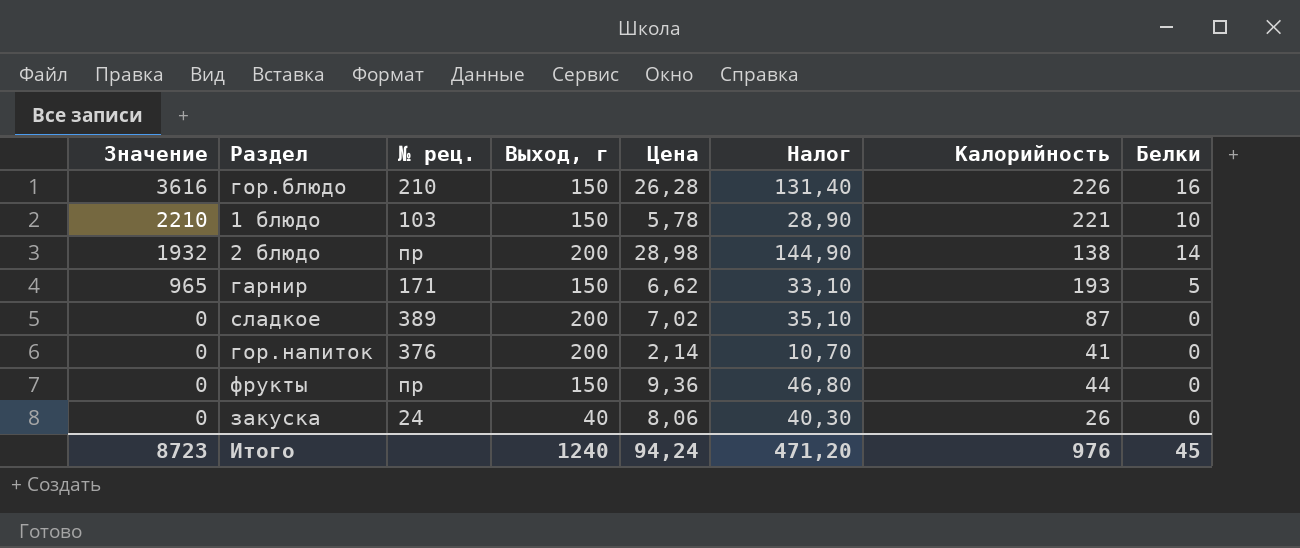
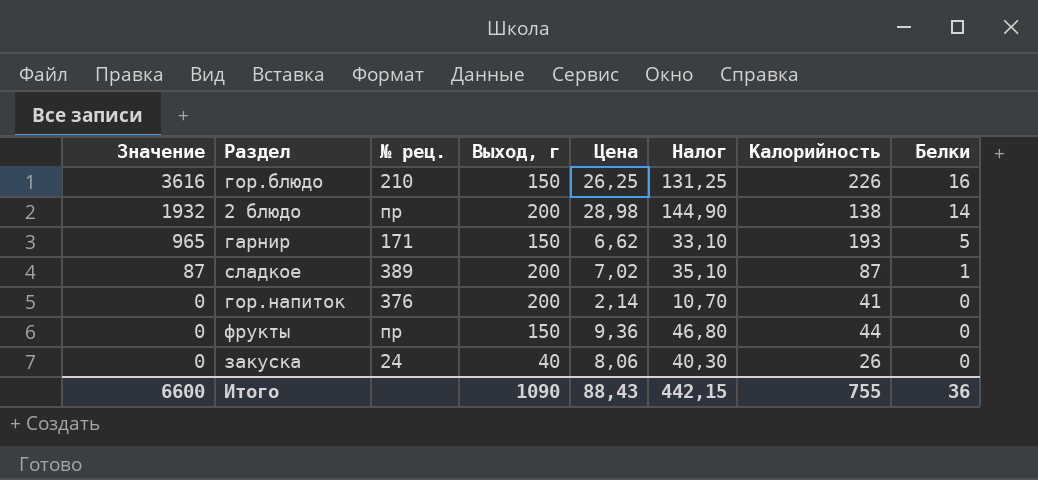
row 1 блюдо: 2210 | 103 | 150 | 5,78 | 28,90 | 221 | 10 -> none
гор.блюдо | Цена: 26,28 -> 26,25
гор.блюдо | Налог: 131,40 -> 131,25
сладкое | Значение: 0 -> 87
сладкое | Белки: 0 -> 1
Итого | Значение: 8723 -> 6600
Итого | Выход, г: 1240 -> 1090
Итого | Цена: 94,24 -> 88,43
Итого | Налог: 471,20 -> 442,15
Итого | Калорийность: 976 -> 755
Итого | Белки: 45 -> 36

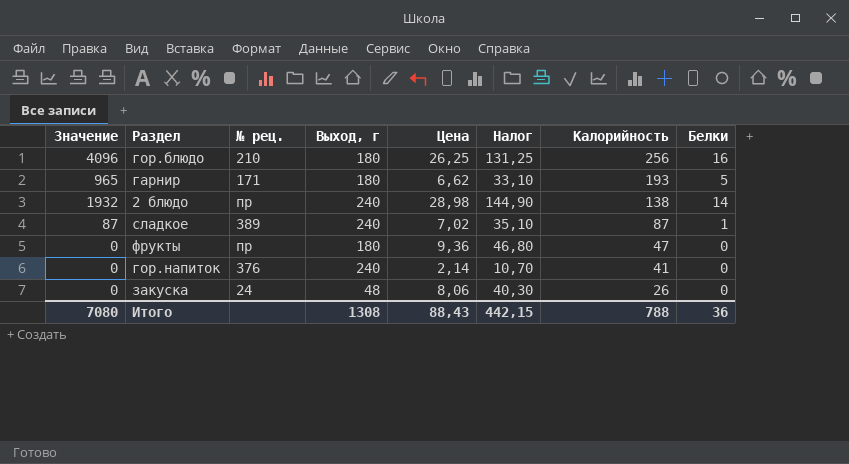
row order: Значение descending -> Калорийность descending
гор.блюдо | Значение: 3616 -> 4096
гор.блюдо | Выход, г: 150 -> 180
гор.блюдо | Калорийность: 226 -> 256
гарнир | Выход, г: 150 -> 180
2 блюдо | Выход, г: 200 -> 240
сладкое | Выход, г: 200 -> 240
фрукты | Выход, г: 150 -> 180
фрукты | Калорийность: 44 -> 47
гор.напиток | Выход, г: 200 -> 240
закуска | Выход, г: 40 -> 48
Итого | Значение: 6600 -> 7080
Итого | Выход, г: 1090 -> 1308
Итого | Калорийность: 755 -> 788

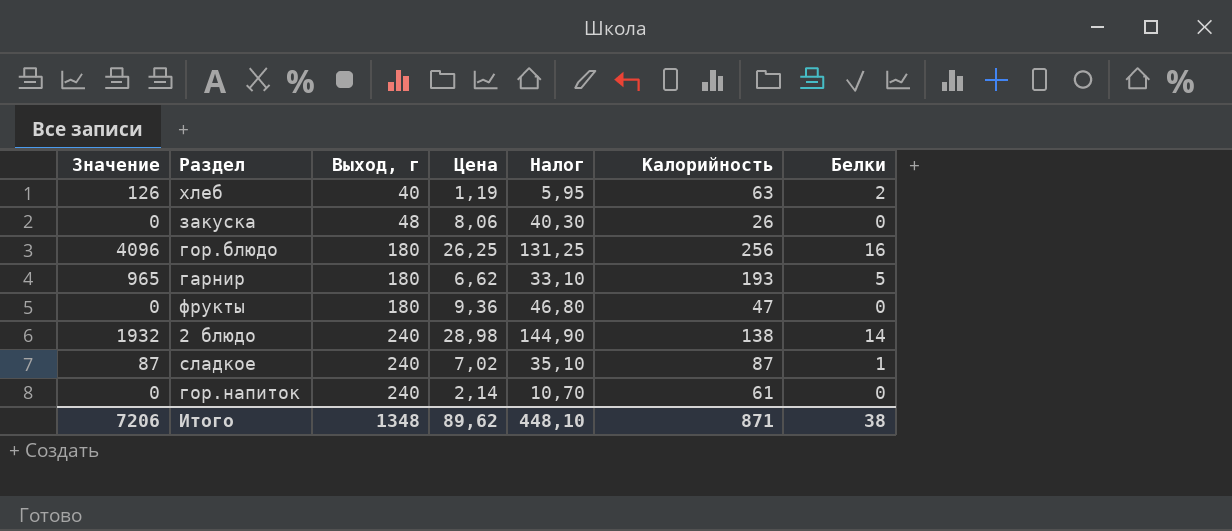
row order: Калорийность descending -> Выход, г ascending
column № рец. | position: 3 -> none
row хлеб: none -> 126 | 40 | 1,19 | 5,95 | 63 | 2
гор.напиток | Калорийность: 41 -> 61
Итого | Значение: 7080 -> 7206
Итого | Выход, г: 1308 -> 1348
Итого | Цена: 88,43 -> 89,62
Итого | Налог: 442,15 -> 448,10
Итого | Калорийность: 788 -> 871
Итого | Белки: 36 -> 38

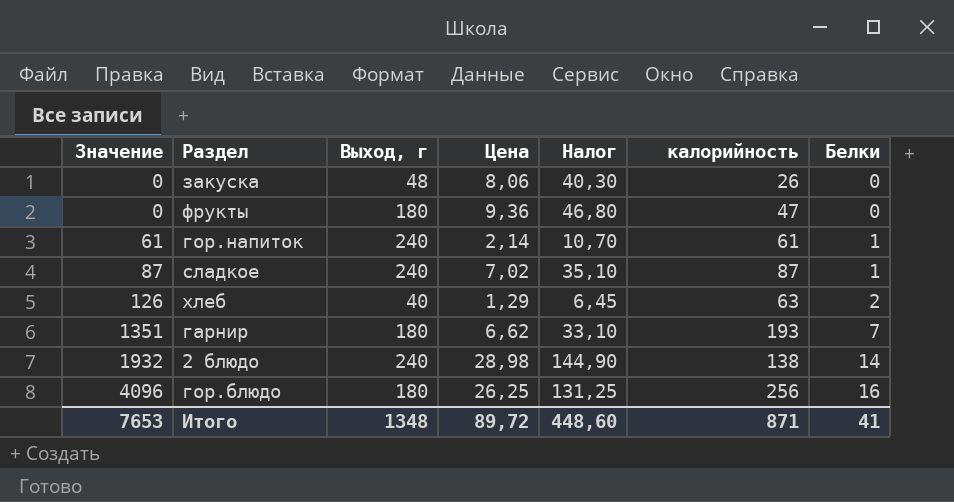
row order: Выход, г ascending -> Значение ascending
column name: Калорийность -> калорийность
гор.напиток | Значение: 0 -> 61
гор.напиток | Белки: 0 -> 1
хлеб | Цена: 1,19 -> 1,29
хлеб | Налог: 5,95 -> 6,45
гарнир | Значение: 965 -> 1351
гарнир | Белки: 5 -> 7
Итого | Значение: 7206 -> 7653
Итого | Цена: 89,62 -> 89,72
Итого | Налог: 448,10 -> 448,60
Итого | Белки: 38 -> 41

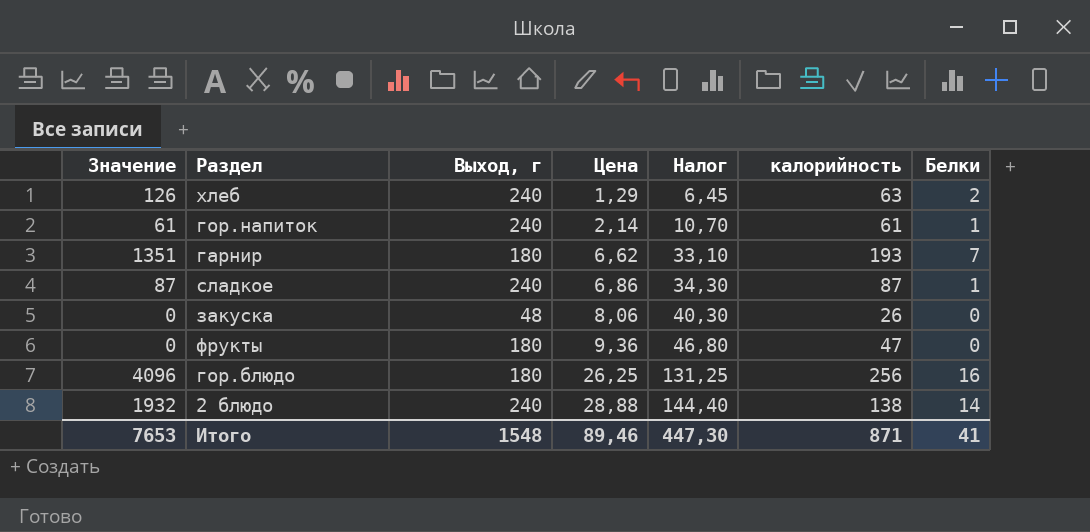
row order: Значение ascending -> Цена ascending
хлеб | Выход, г: 40 -> 240
сладкое | Цена: 7,02 -> 6,86
сладкое | Налог: 35,10 -> 34,30
2 блюдо | Цена: 28,98 -> 28,88
2 блюдо | Налог: 144,90 -> 144,40
Итого | Выход, г: 1348 -> 1548
Итого | Цена: 89,72 -> 89,46
Итого | Налог: 448,60 -> 447,30

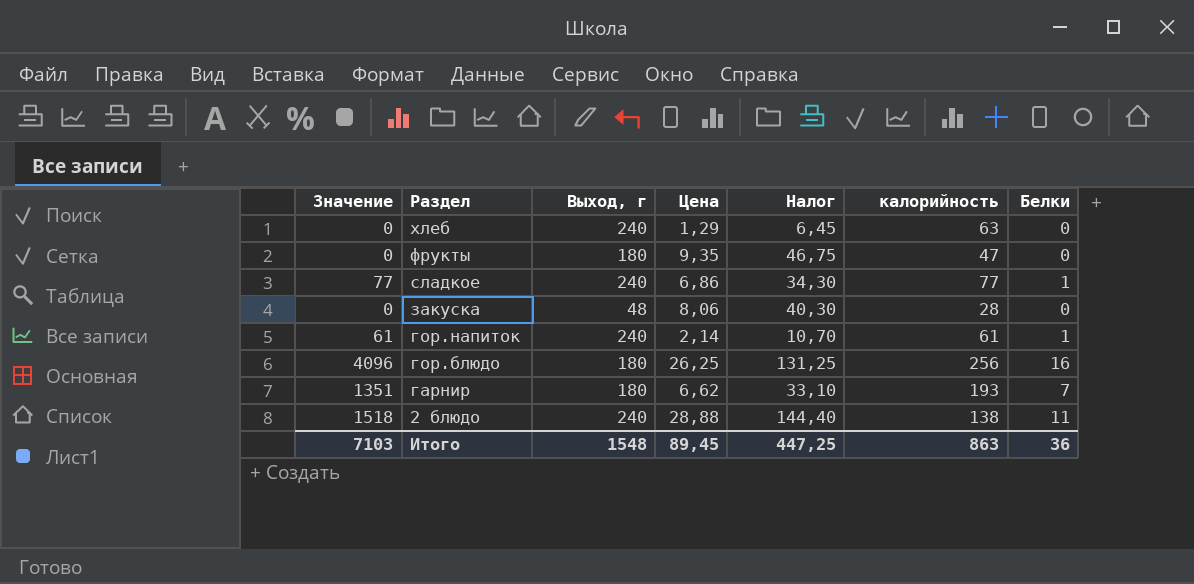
row order: Цена ascending -> Раздел descending
хлеб | Значение: 126 -> 0
хлеб | Белки: 2 -> 0
фрукты | Цена: 9,36 -> 9,35
фрукты | Налог: 46,80 -> 46,75
сладкое | Значение: 87 -> 77
сладкое | калорийность: 87 -> 77
закуска | калорийность: 26 -> 28
2 блюдо | Значение: 1932 -> 1518
2 блюдо | Белки: 14 -> 11
Итого | Значение: 7653 -> 7103
Итого | Цена: 89,46 -> 89,45
Итого | Налог: 447,30 -> 447,25
Итого | калорийность: 871 -> 863
Итого | Белки: 41 -> 36

